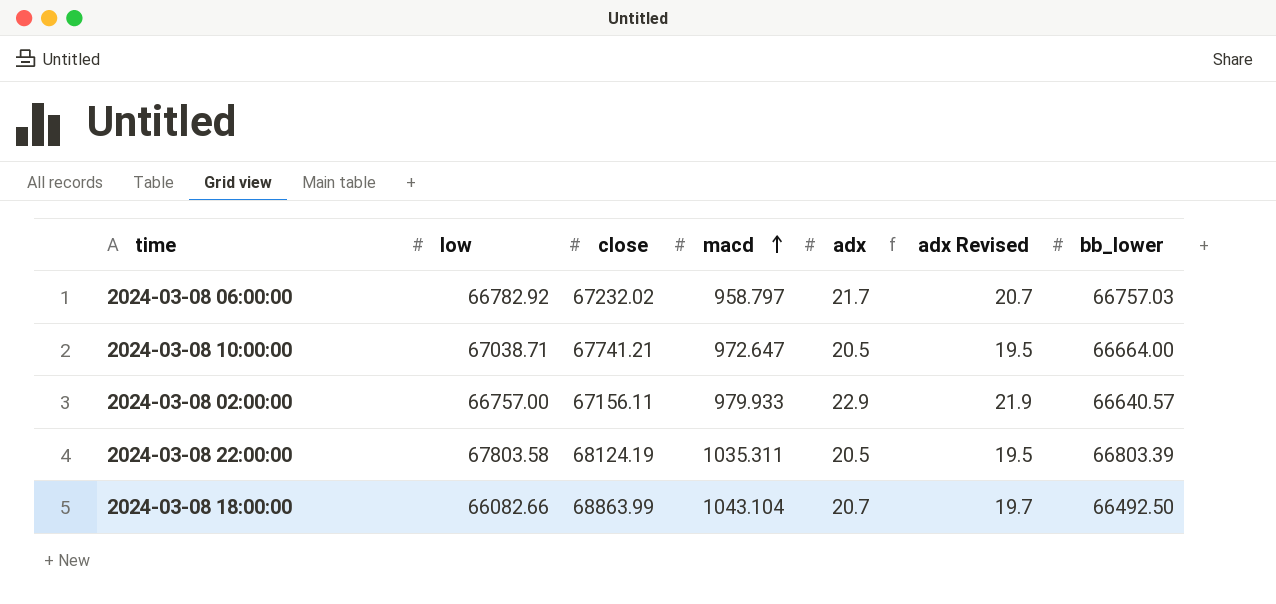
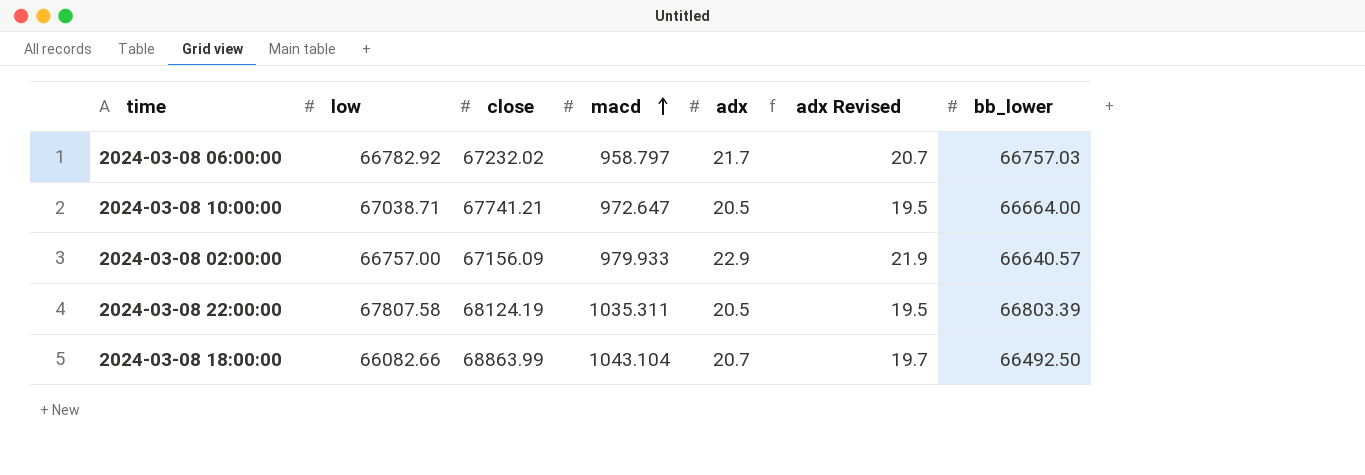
2024-03-08 02:00:00 | close: 67156.11 -> 67156.09
2024-03-08 22:00:00 | low: 67803.58 -> 67807.58

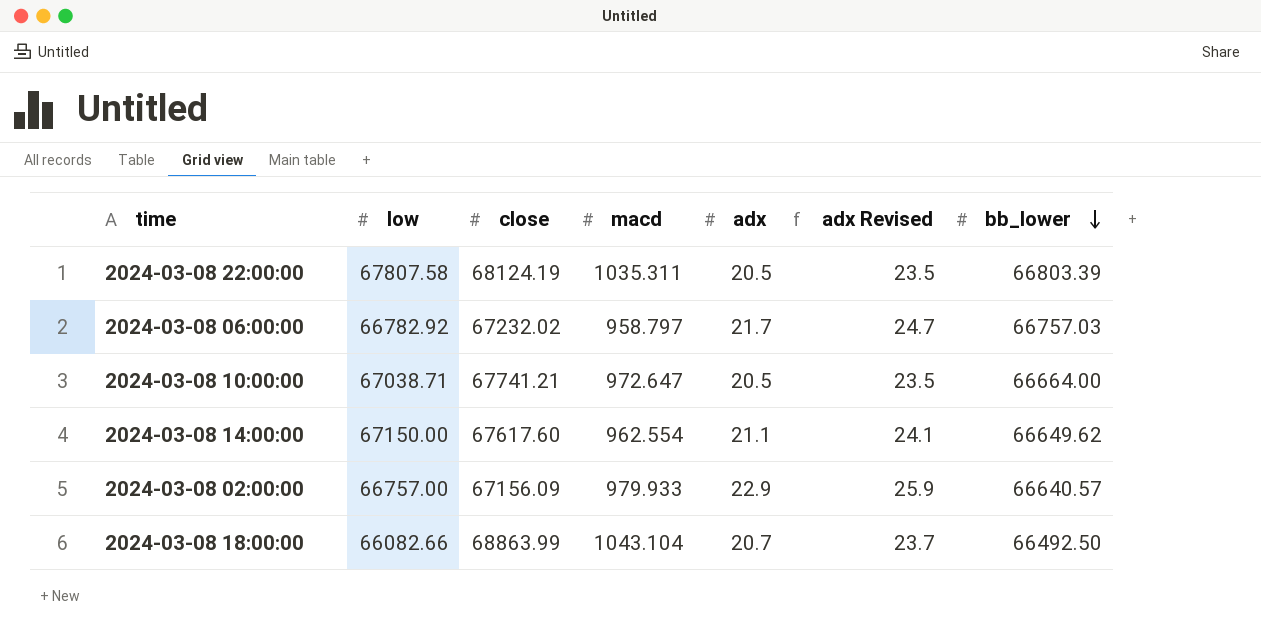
row order: macd ascending -> bb_lower descending
column adx Revised | formula: [adx] - 1 -> [adx] + 3
row 2024-03-08 14:00:00: none -> 67150.00 | 67617.60 | 962.554 | 21.1 | 24.1 | 66649.62

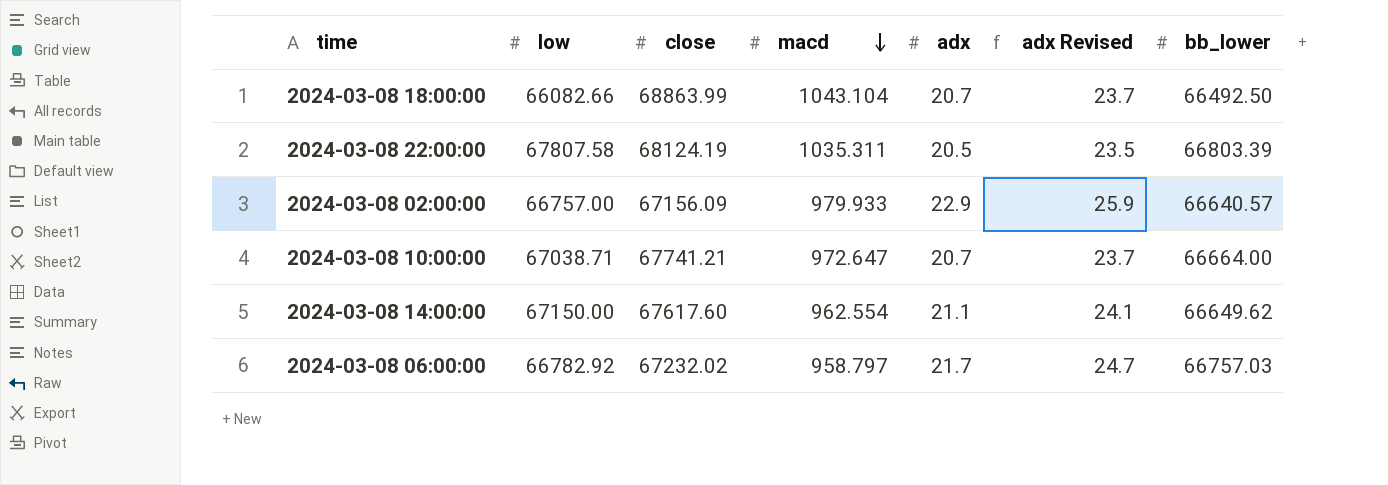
row order: bb_lower descending -> macd descending
2024-03-08 10:00:00 | adx: 20.5 -> 20.7
2024-03-08 10:00:00 | adx Revised: 23.5 -> 23.7

